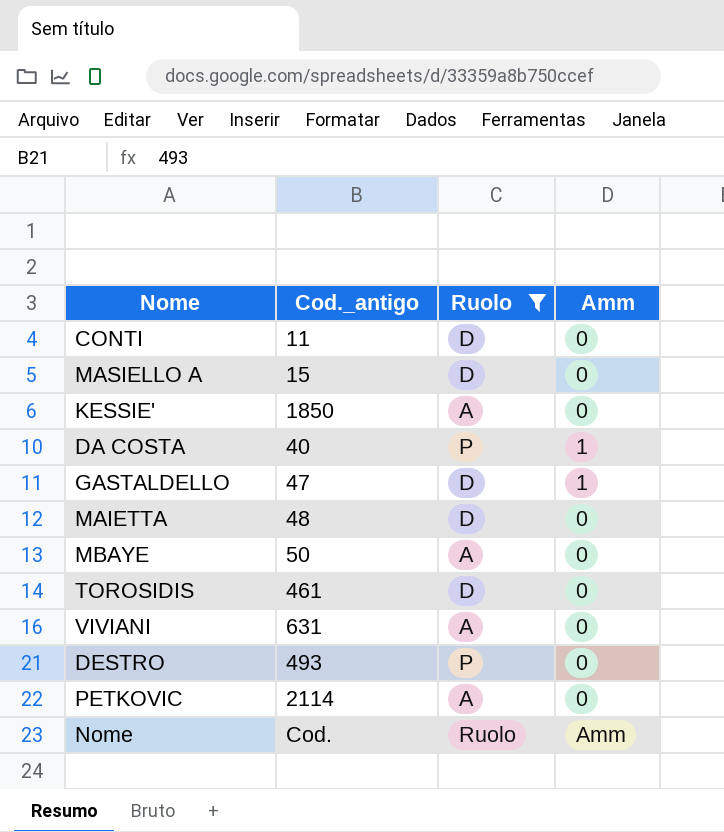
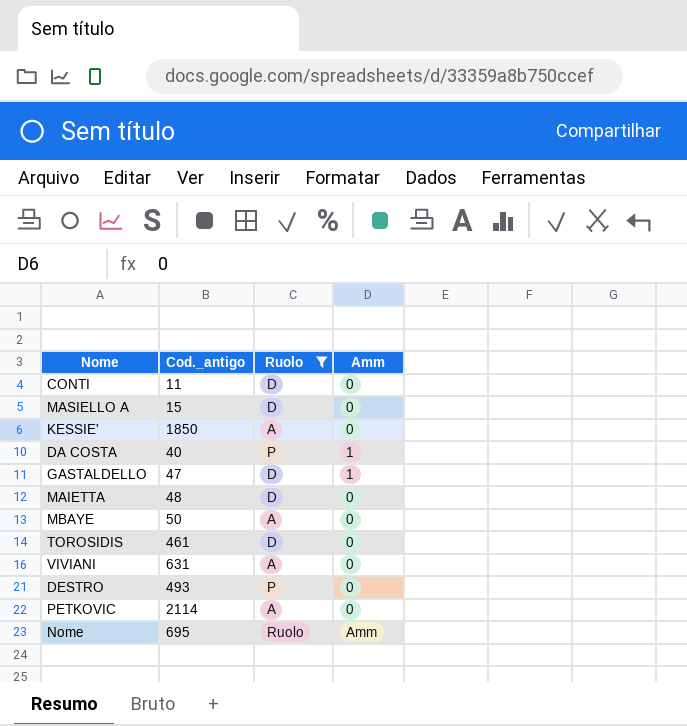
Nome | Cod._antigo: Cod. -> 695

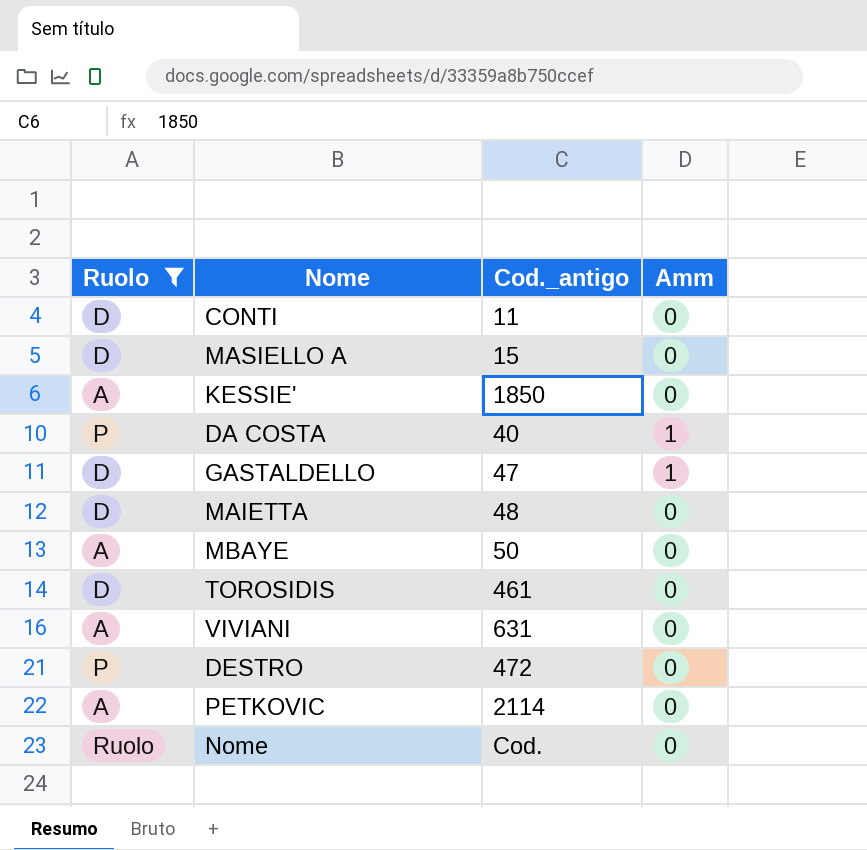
column Ruolo | position: 3 -> 1
DESTRO | Cod._antigo: 493 -> 472
Nome | Cod._antigo: 695 -> Cod.
Nome | Amm: Amm -> 0

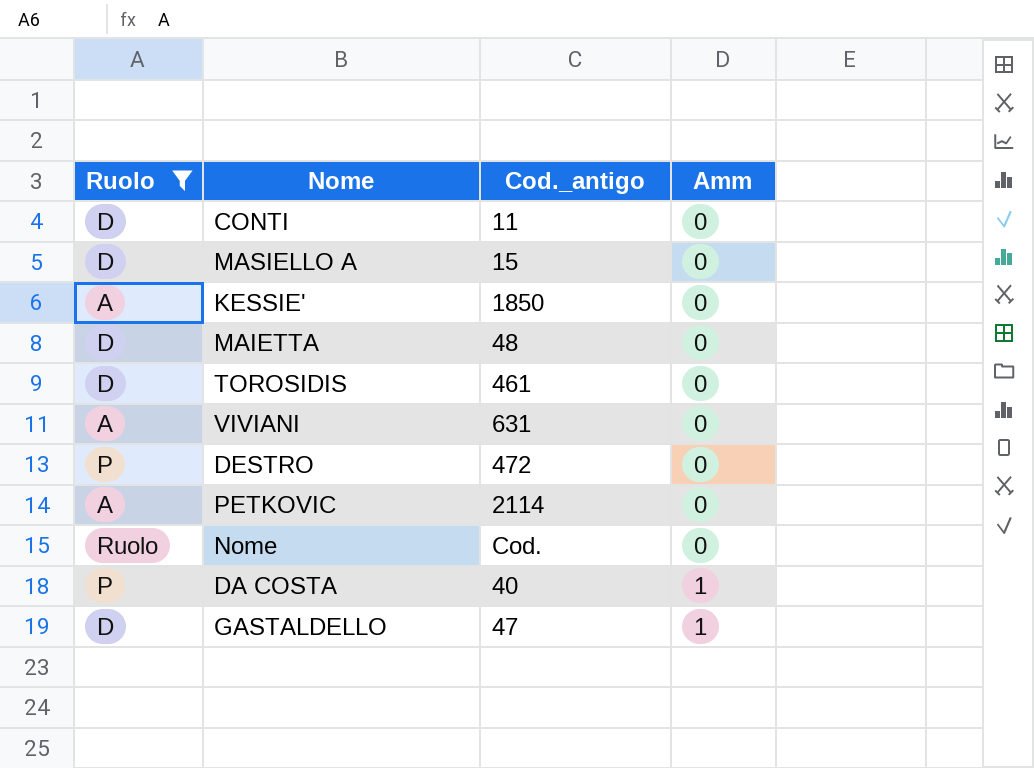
row order: none -> Amm ascending
row MBAYE: A | 50 | 0 -> none

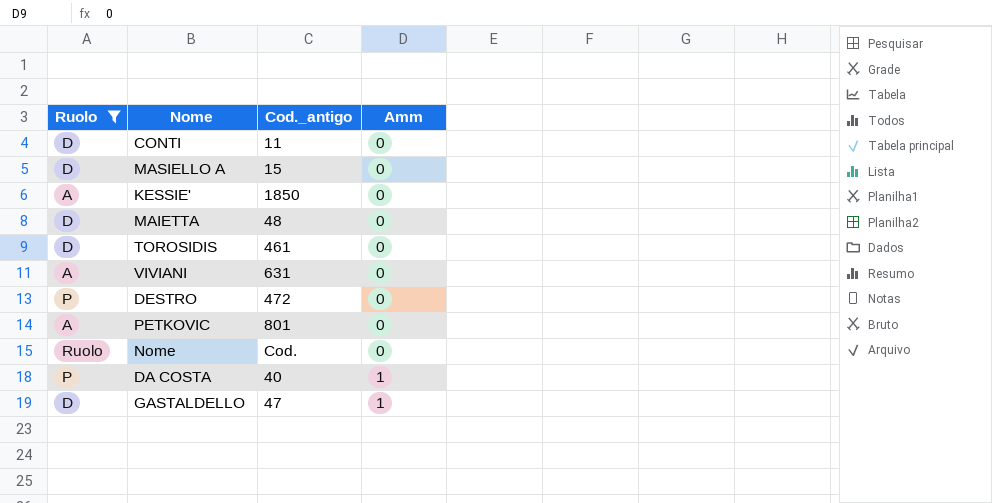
PETKOVIC | Cod._antigo: 2114 -> 801

